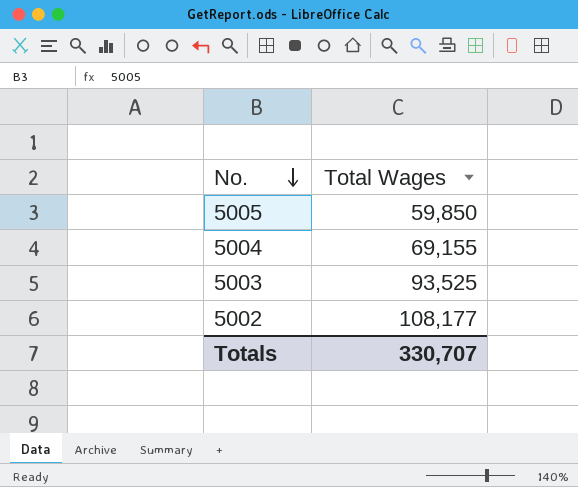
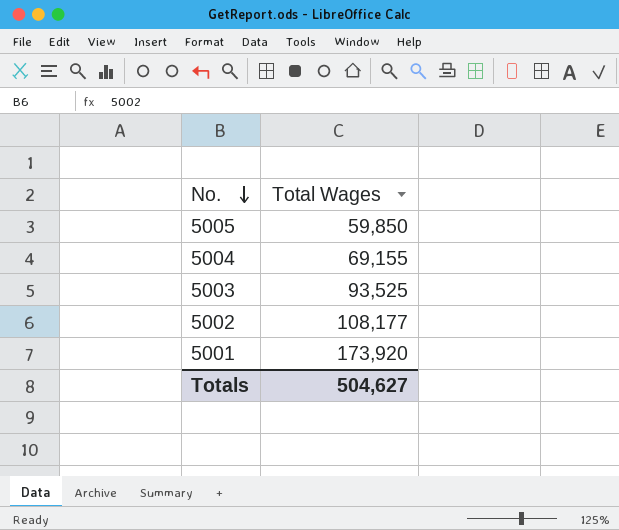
row 5001: none -> 173,920
Totals | Total Wages: 330,707 -> 504,627

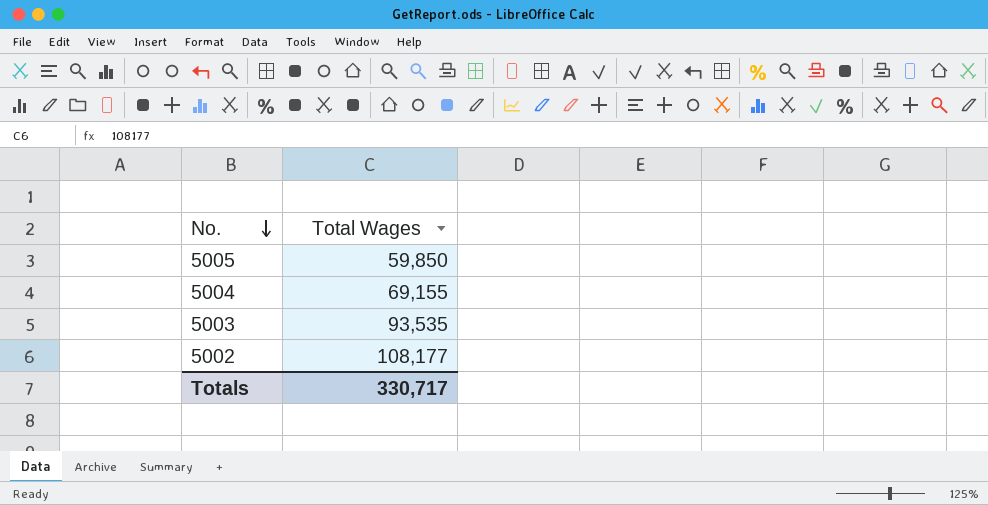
row 5001: 173,920 -> none
5003 | Total Wages: 93,525 -> 93,535
Totals | Total Wages: 504,627 -> 330,717

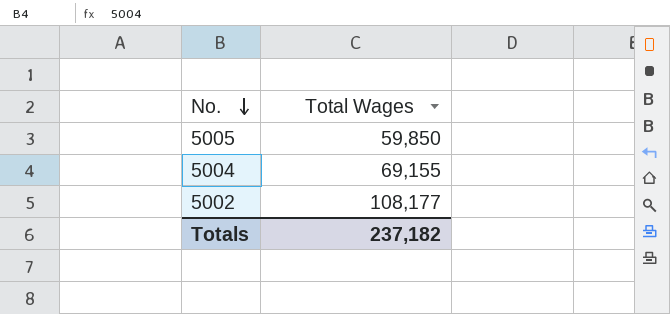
row 5003: 93,535 -> none
Totals | Total Wages: 330,717 -> 237,182

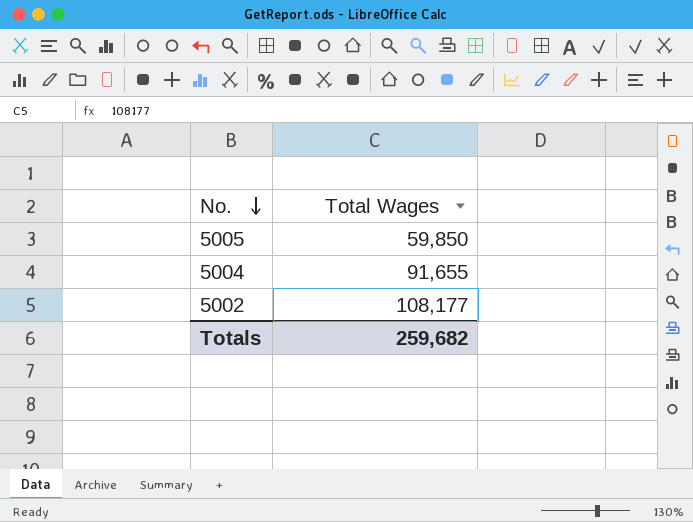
5004 | Total Wages: 69,155 -> 91,655
Totals | Total Wages: 237,182 -> 259,682

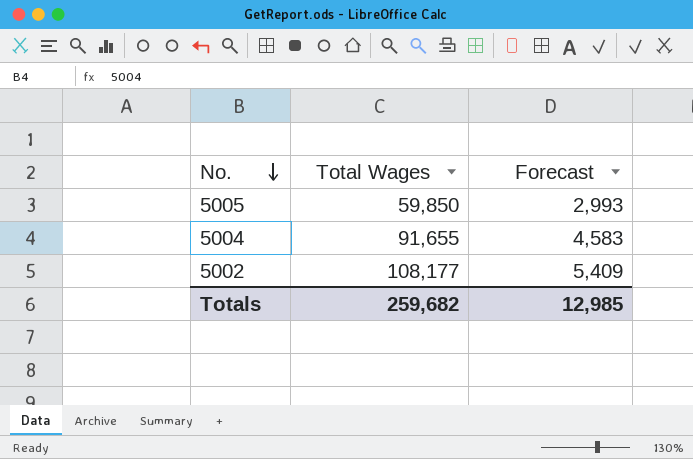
column Forecast | formula: none -> [Total Wages] * 0.05

